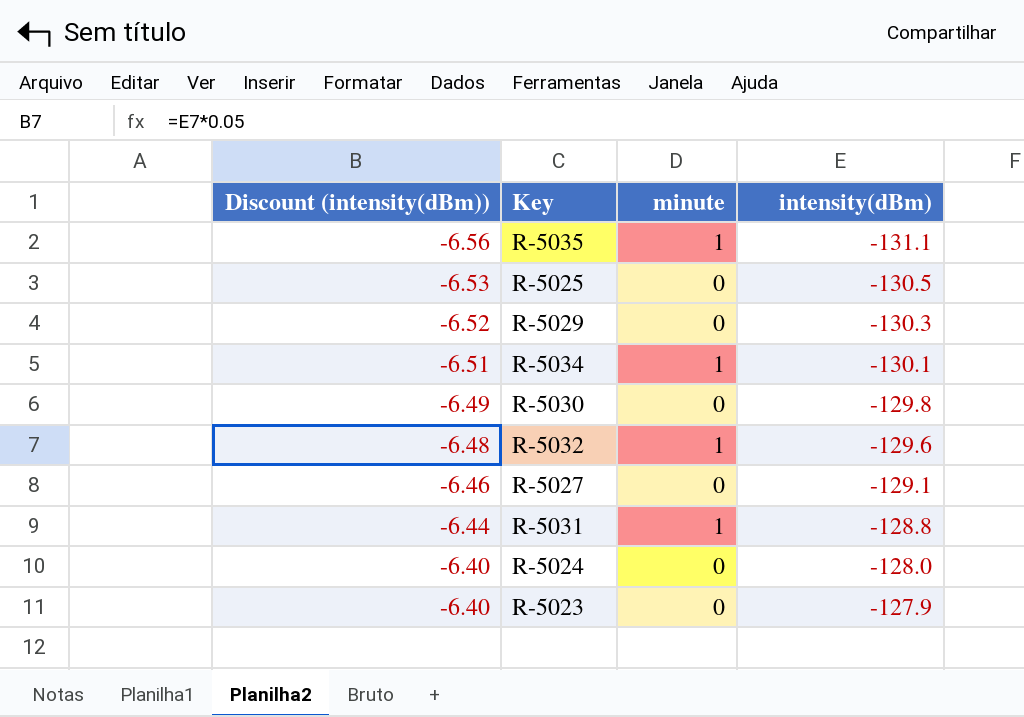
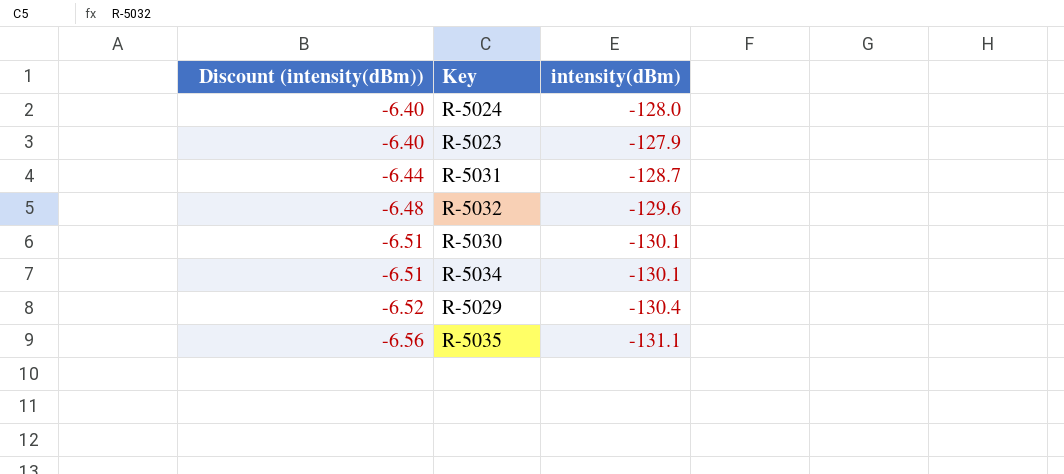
row order: Discount (intensity(dBm)) ascending -> Discount (intensity(dBm)) descending
column minute | position: 3 -> none
row R-5025: -6.53 | 0 | -130.5 -> none
row R-5027: -6.46 | 0 | -129.1 -> none
R-5031 | intensity(dBm): -128.8 -> -128.7
R-5030 | Discount (intensity(dBm)): -6.49 -> -6.51
R-5030 | intensity(dBm): -129.8 -> -130.1
R-5029 | intensity(dBm): -130.3 -> -130.4

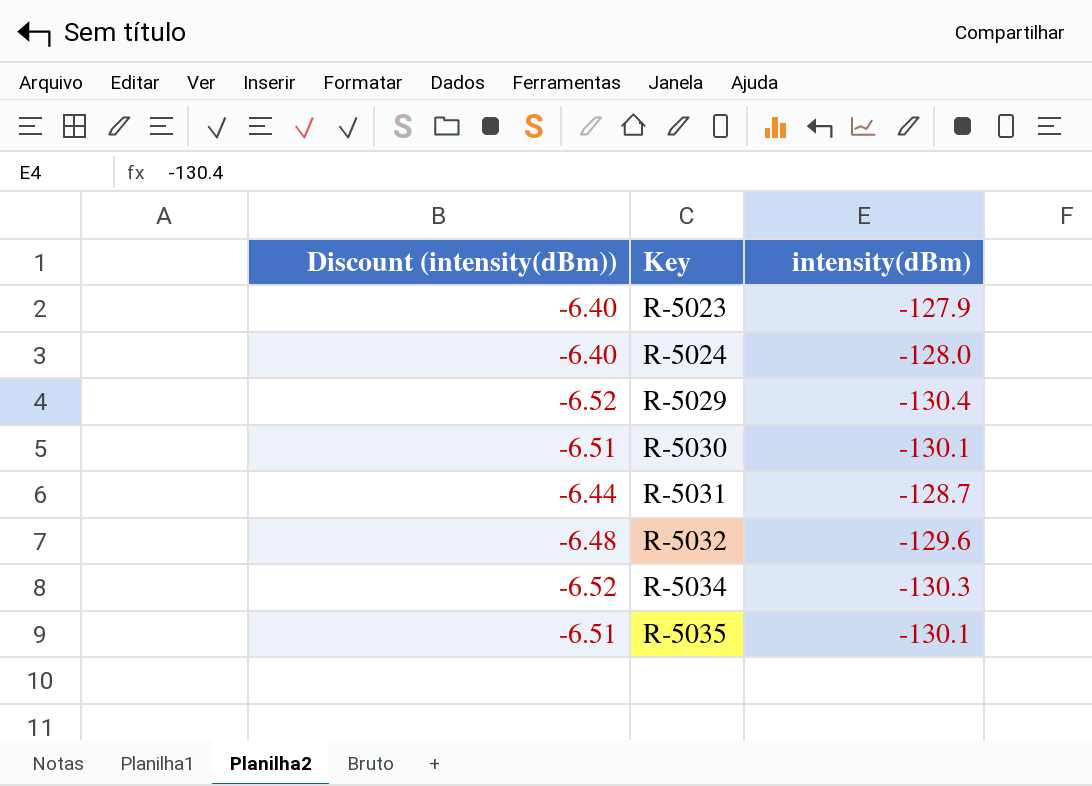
row order: Discount (intensity(dBm)) descending -> Key ascending
R-5034 | Discount (intensity(dBm)): -6.51 -> -6.52
R-5034 | intensity(dBm): -130.1 -> -130.3
R-5035 | Discount (intensity(dBm)): -6.56 -> -6.51
R-5035 | intensity(dBm): -131.1 -> -130.1

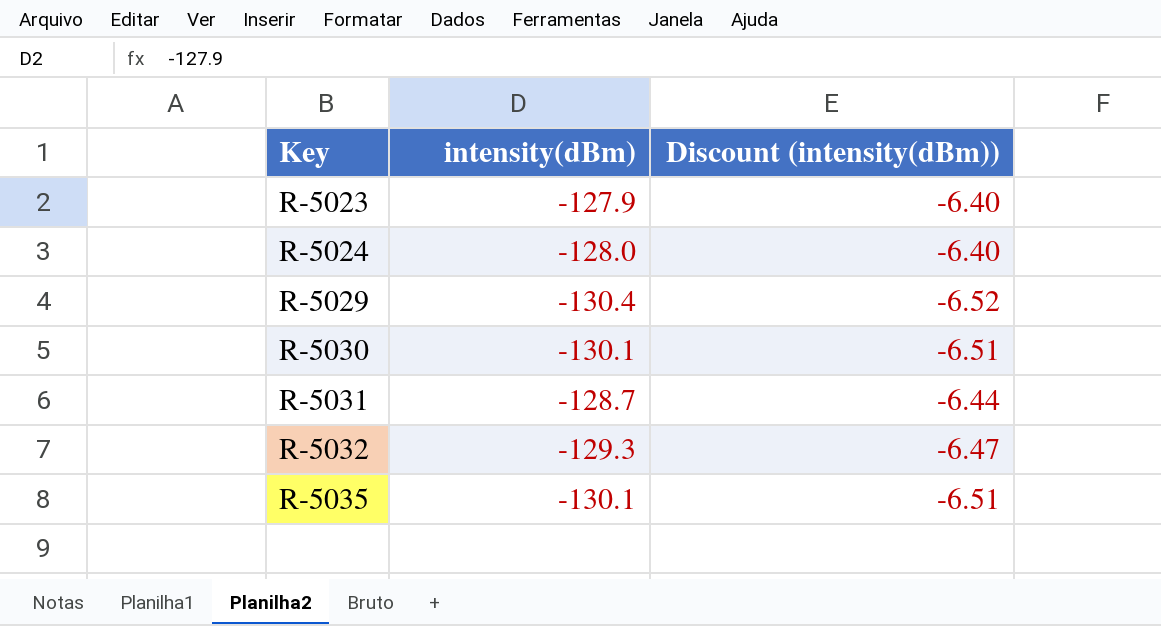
column Discount (intensity(dBm)) | position: 1 -> 3
row R-5034: -6.52 | -130.3 -> none
R-5032 | intensity(dBm): -129.6 -> -129.3
R-5032 | Discount (intensity(dBm)): -6.48 -> -6.47

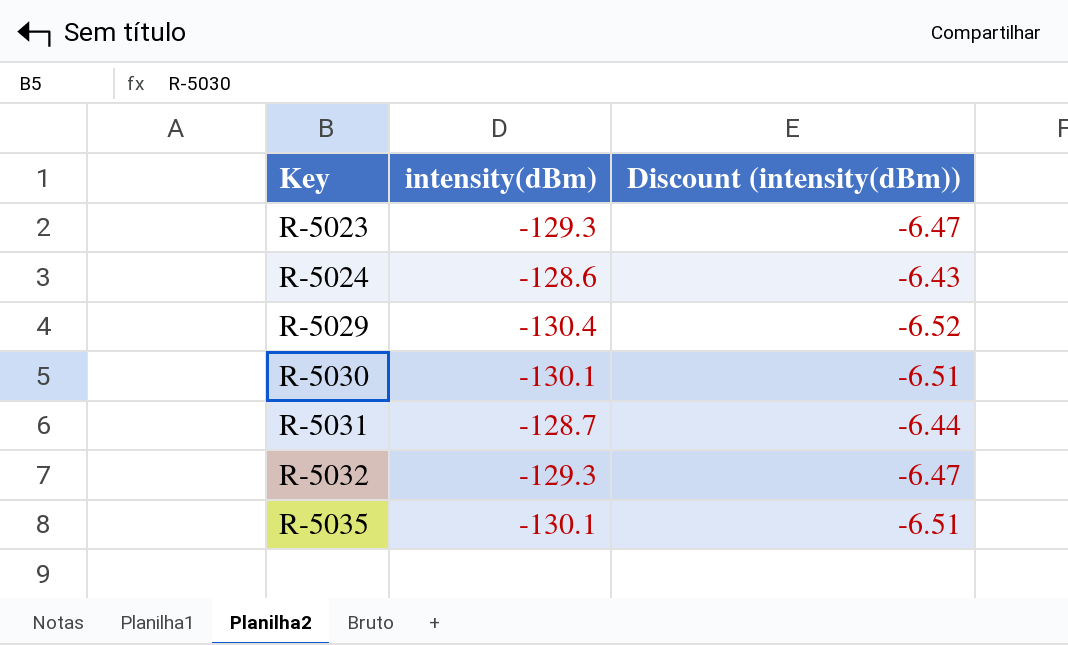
R-5023 | intensity(dBm): -127.9 -> -129.3
R-5023 | Discount (intensity(dBm)): -6.40 -> -6.47
R-5024 | intensity(dBm): -128.0 -> -128.6
R-5024 | Discount (intensity(dBm)): -6.40 -> -6.43

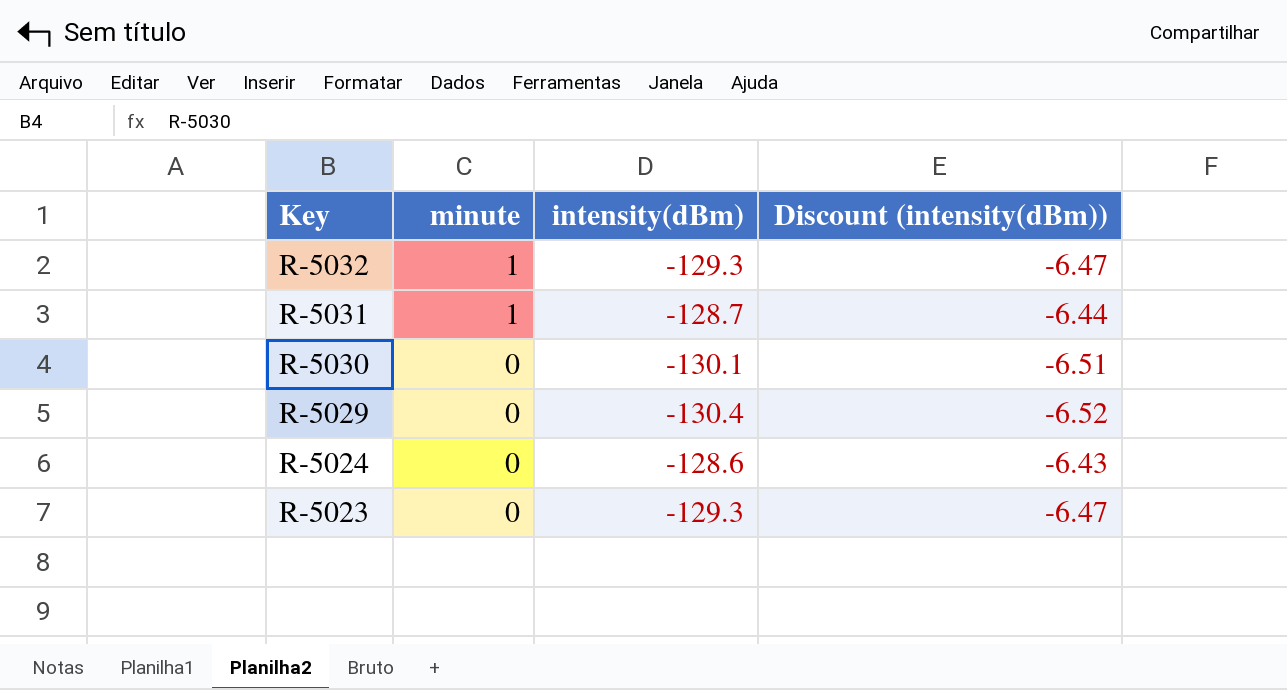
row order: Key ascending -> Key descending
column minute | position: none -> 2
row R-5035: -130.1 | -6.51 -> none

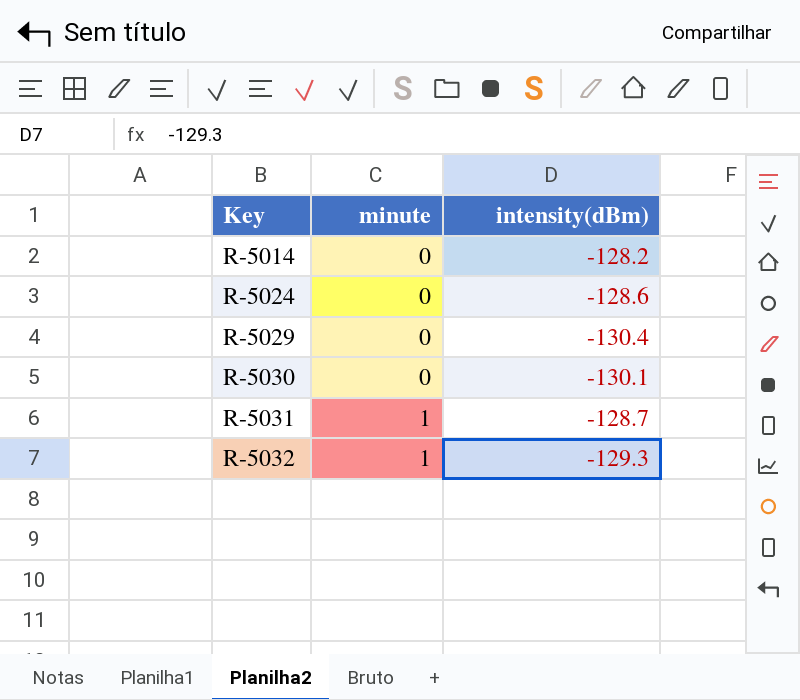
row order: Key descending -> Key ascending
column Discount (intensity(dBm)) | formula: [intensity(dBm)] * 0.05 -> none
row R-5023: 0 | -129.3 | -6.47 -> none
row R-5014: none -> 0 | -128.2

